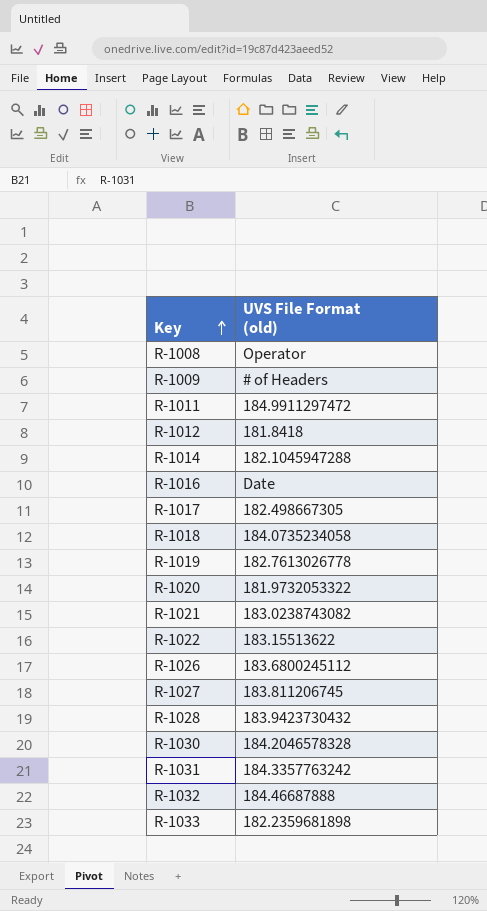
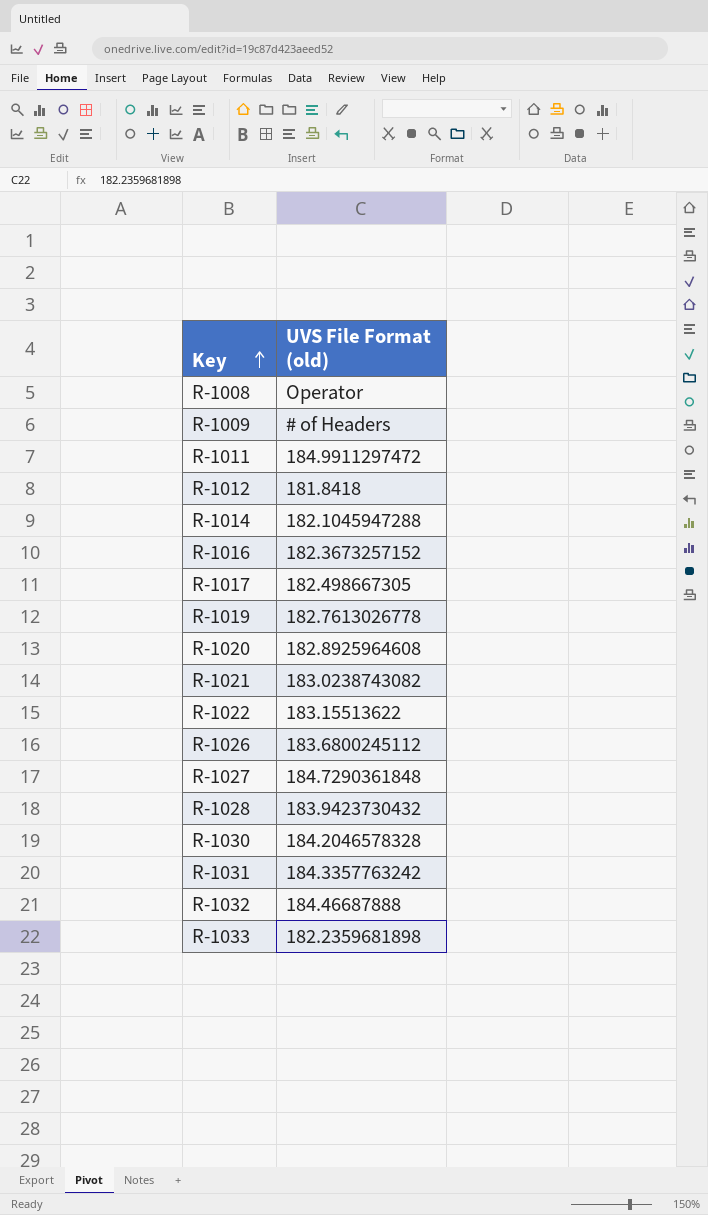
row R-1018: 184.0735234058 -> none
R-1016 | UVS File Format (old): Date -> 182.3673257152
R-1020 | UVS File Format (old): 181.9732053322 -> 182.8925964608
R-1027 | UVS File Format (old): 183.811206745 -> 184.7290361848

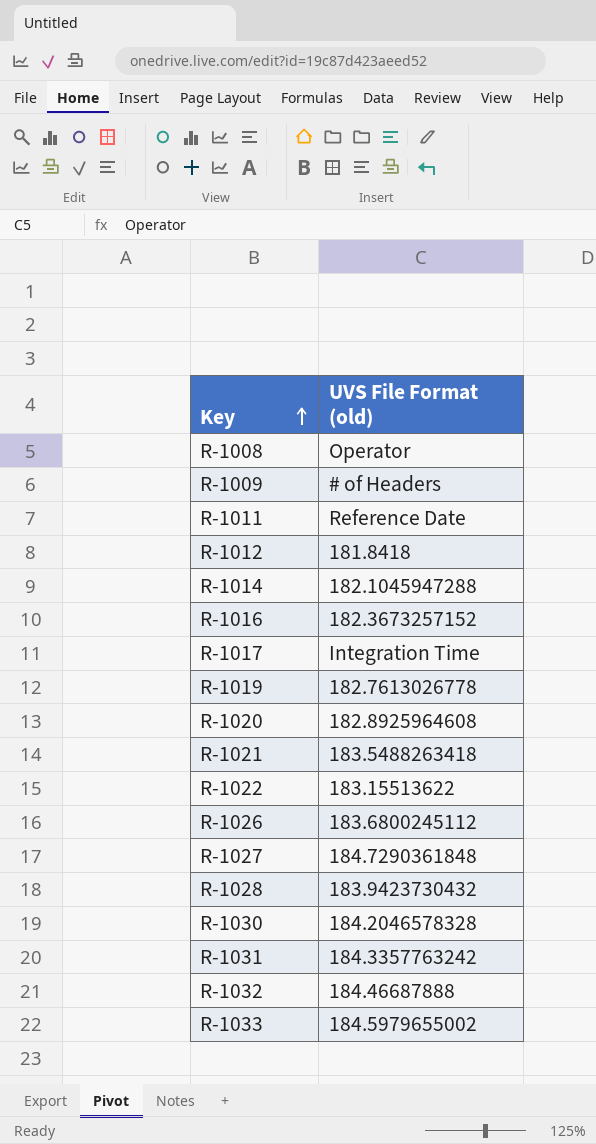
R-1011 | UVS File Format (old): 184.9911297472 -> Reference Date
R-1017 | UVS File Format (old): 182.498667305 -> Integration Time
R-1021 | UVS File Format (old): 183.0238743082 -> 183.5488263418
R-1033 | UVS File Format (old): 182.2359681898 -> 184.5979655002

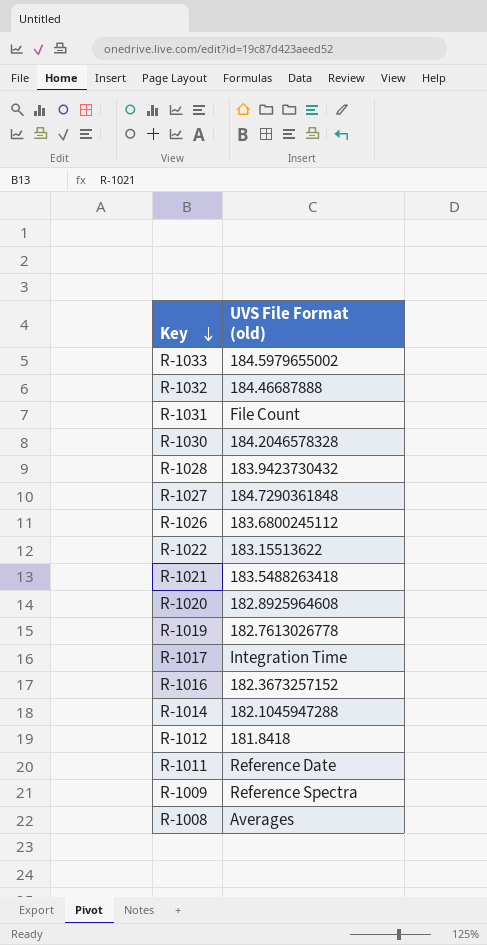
row order: Key ascending -> Key descending
R-1031 | UVS File Format (old): 184.3357763242 -> File Count
R-1009 | UVS File Format (old): # of Headers -> Reference Spectra
R-1008 | UVS File Format (old): Operator -> Averages

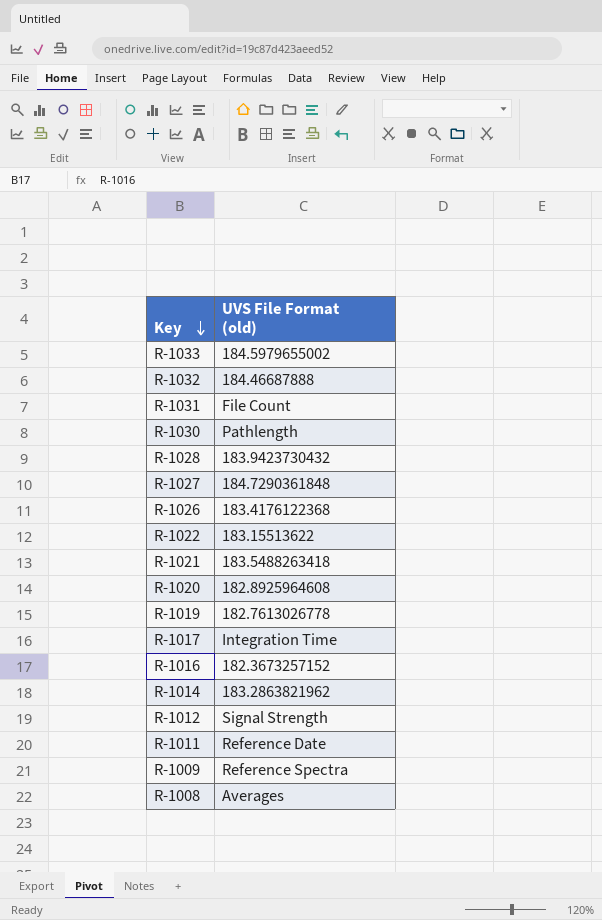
R-1030 | UVS File Format (old): 184.2046578328 -> Pathlength
R-1026 | UVS File Format (old): 183.6800245112 -> 183.4176122368
R-1014 | UVS File Format (old): 182.1045947288 -> 183.2863821962
R-1012 | UVS File Format (old): 181.8418 -> Signal Strength

